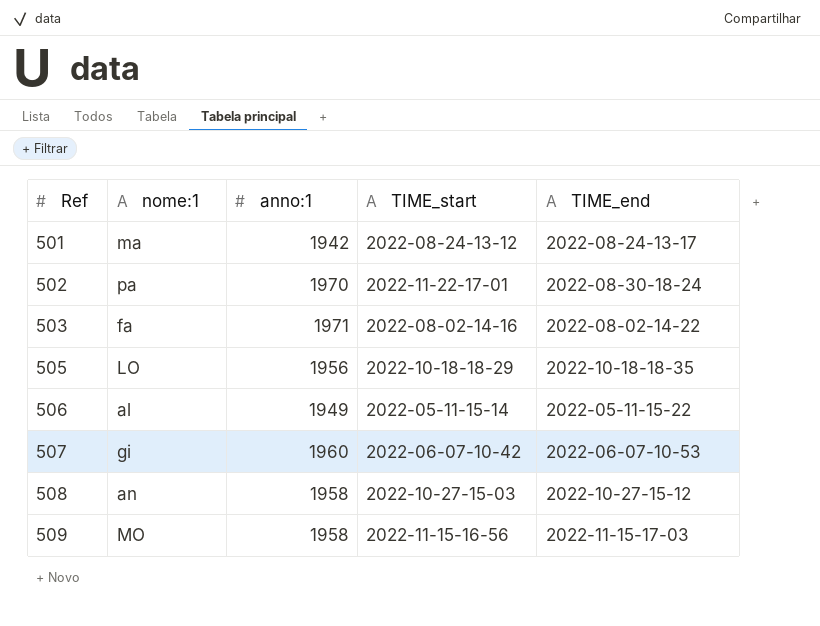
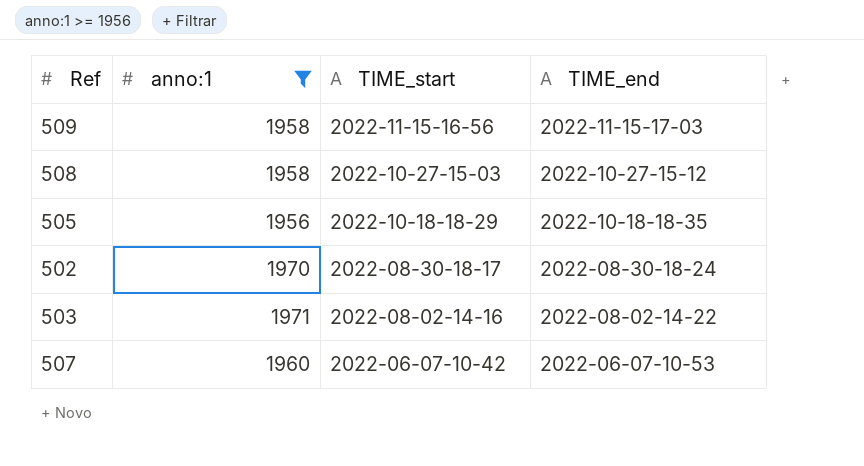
filter: none -> anno:1 >= 1956
row order: Ref ascending -> TIME_start descending
column nome:1 | position: 2 -> none
502 | TIME_start: 2022-11-22-17-01 -> 2022-08-30-18-17

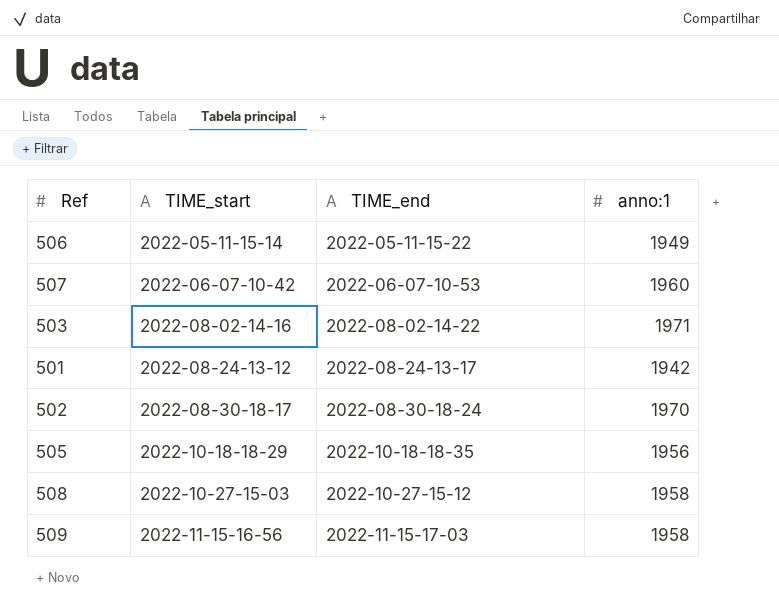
filter: anno:1 >= 1956 -> none
row order: TIME_start descending -> TIME_start ascending
column anno:1 | position: 2 -> 4

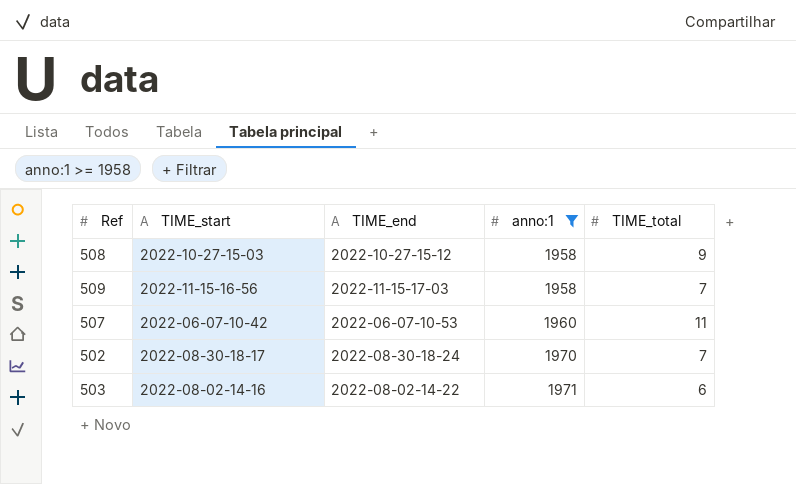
filter: none -> anno:1 >= 1958
row order: TIME_start ascending -> anno:1 ascending
column TIME_total | position: none -> 5

